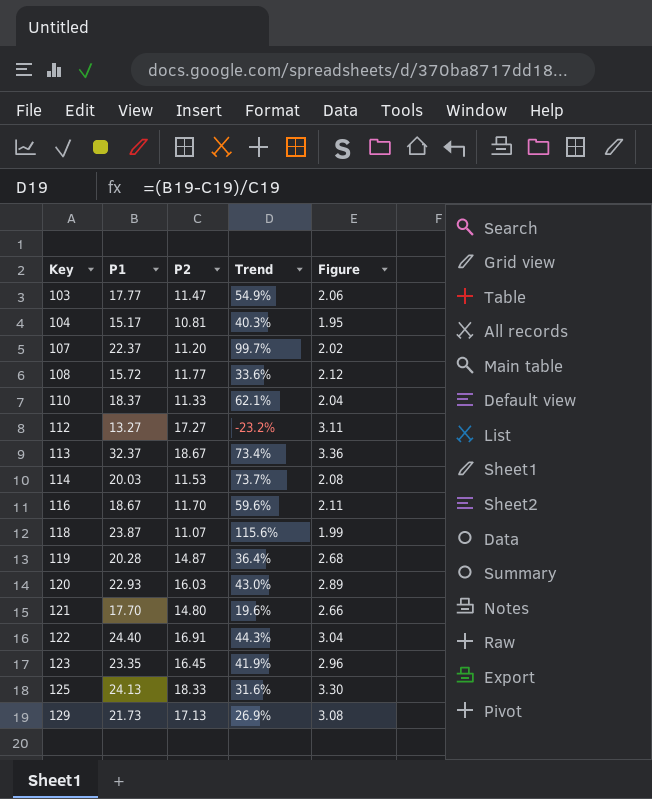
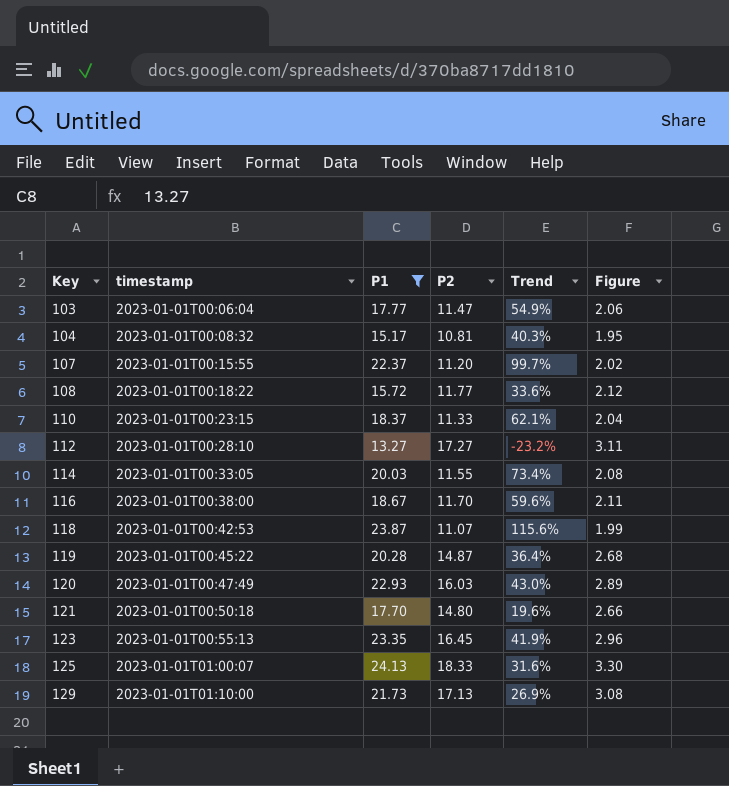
filter: none -> P1 <= 24.13
column timestamp | position: none -> 2
114 | P2: 11.53 -> 11.55
114 | Trend: 73.7% -> 73.4%

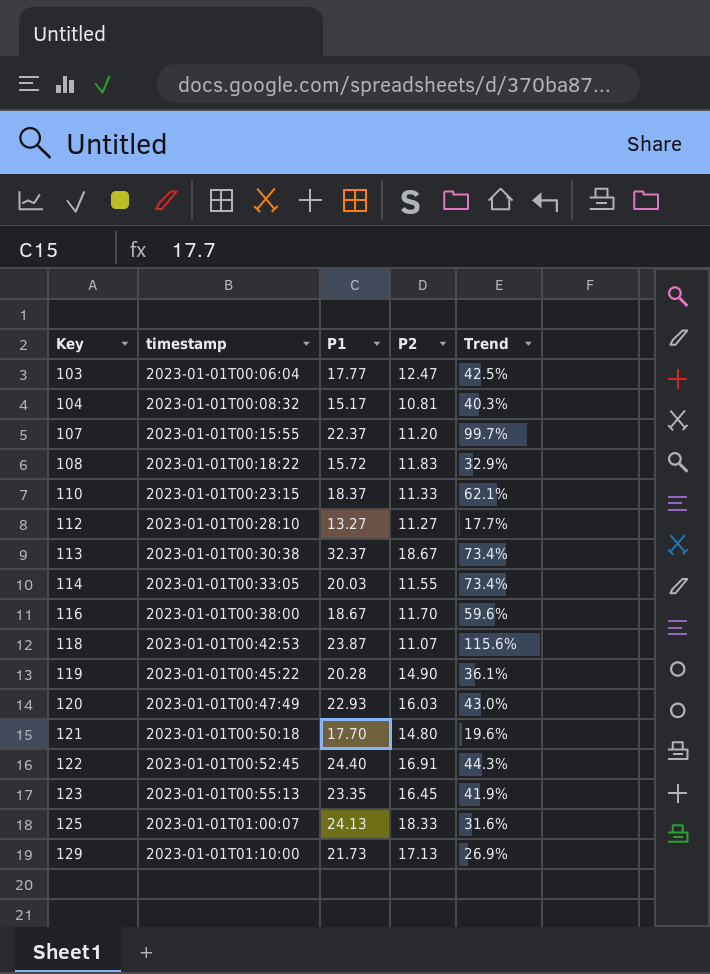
filter: P1 <= 24.13 -> none
column Figure | formula: [P2] * 0.18 -> none
103 | P2: 11.47 -> 12.47
103 | Trend: 54.9% -> 42.5%
108 | P2: 11.77 -> 11.83
108 | Trend: 33.6% -> 32.9%
112 | P2: 17.27 -> 11.27
112 | Trend: -23.2% -> 17.7%
119 | P2: 14.87 -> 14.90
119 | Trend: 36.4% -> 36.1%

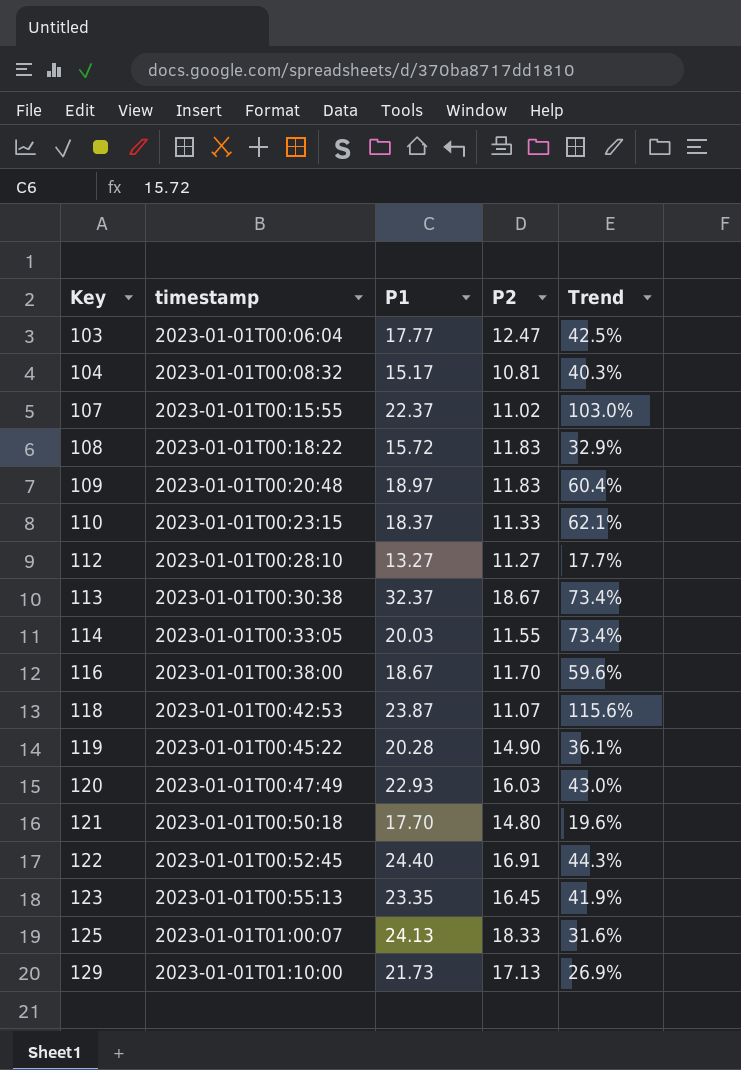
107 | P2: 11.20 -> 11.02
107 | Trend: 99.7% -> 103.0%
row 109: none -> 2023-01-01T00:20:48 | 18.97 | 11.83 | 60.4%

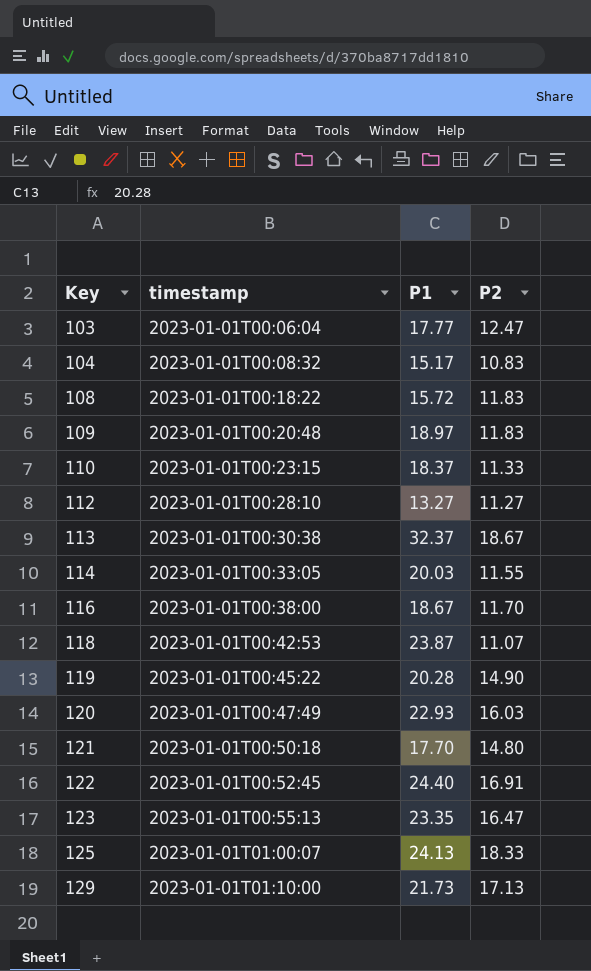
column Trend | formula: ([P1] - [P2]) / [P2] -> none
row 107: 2023-01-01T00:15:55 | 22.37 | 11.02 | 103.0% -> none
104 | P2: 10.81 -> 10.83
123 | P2: 16.45 -> 16.47

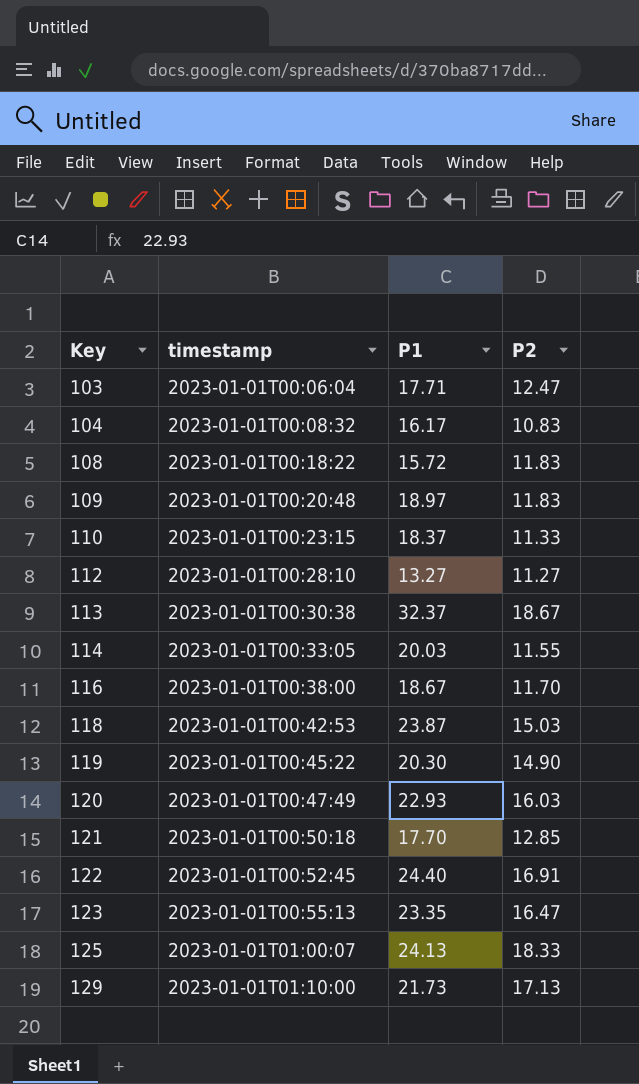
103 | P1: 17.77 -> 17.71
104 | P1: 15.17 -> 16.17
118 | P2: 11.07 -> 15.03
119 | P1: 20.28 -> 20.30
121 | P2: 14.80 -> 12.85

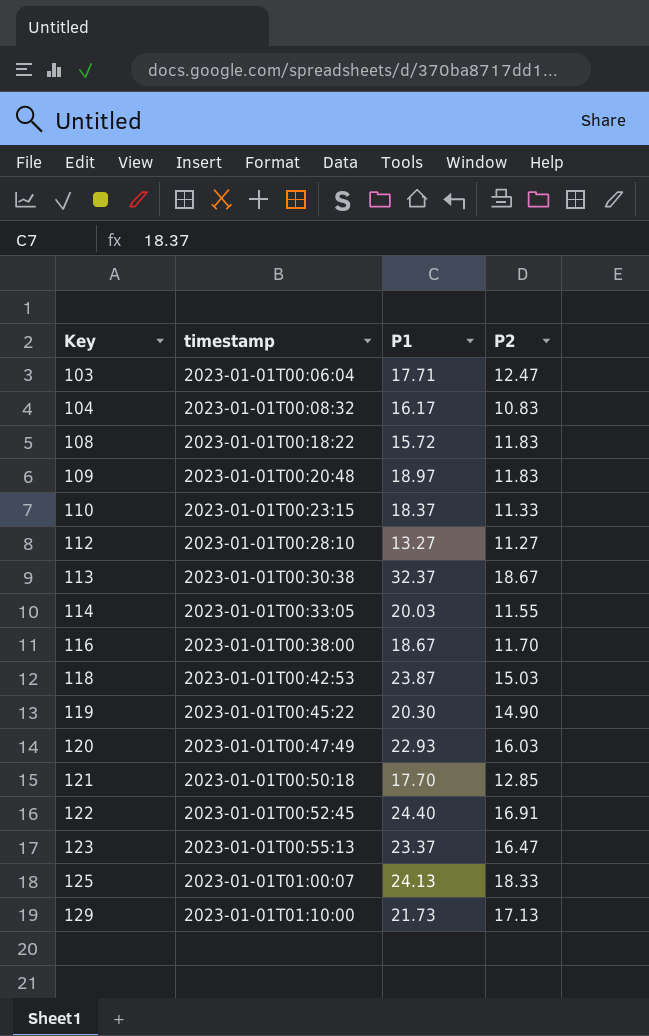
123 | P1: 23.35 -> 23.37

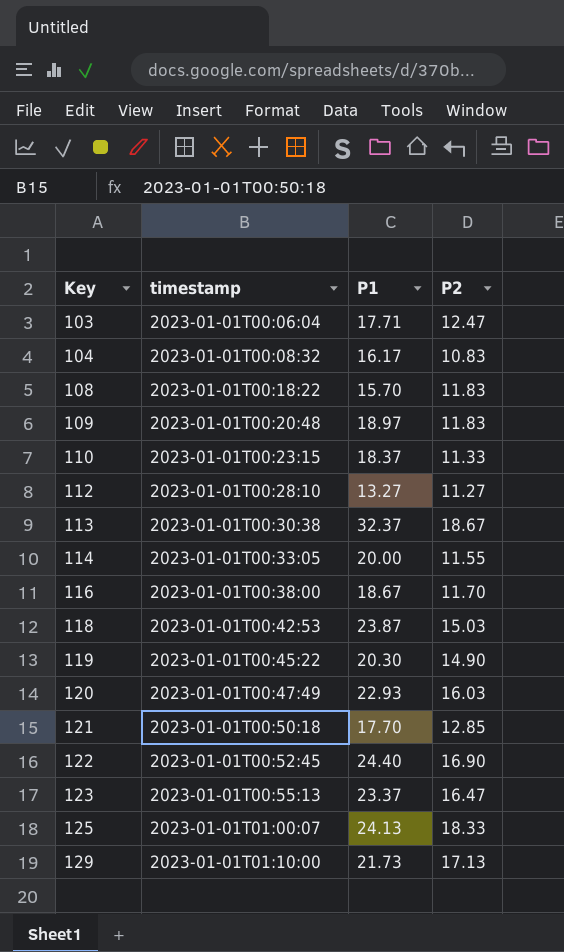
108 | P1: 15.72 -> 15.70
114 | P1: 20.03 -> 20.00
122 | P2: 16.91 -> 16.90

